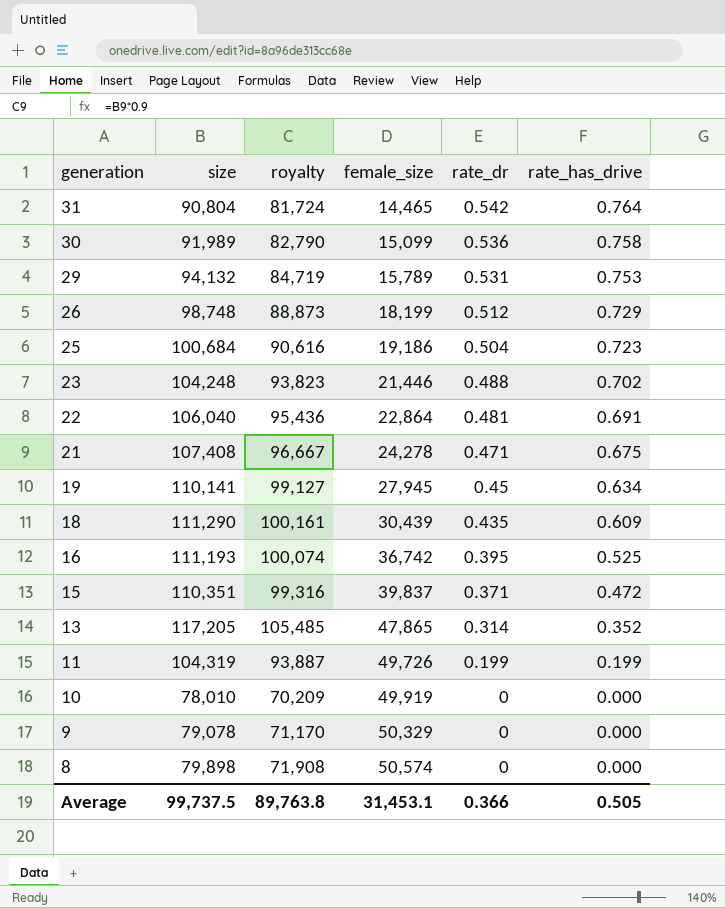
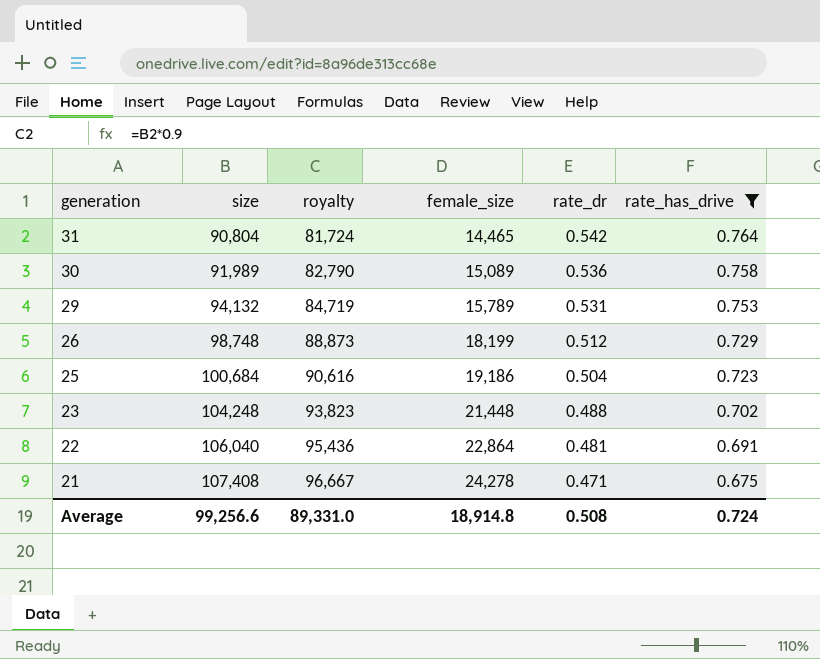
filter: none -> rate_has_drive >= 0.675
30 | female_size: 15,099 -> 15,089
23 | female_size: 21,446 -> 21,448
Average | size: 99,737.5 -> 99,256.6
Average | royalty: 89,763.8 -> 89,331.0
Average | female_size: 31,453.1 -> 18,914.8
Average | rate_dr: 0.366 -> 0.508
Average | rate_has_drive: 0.505 -> 0.724

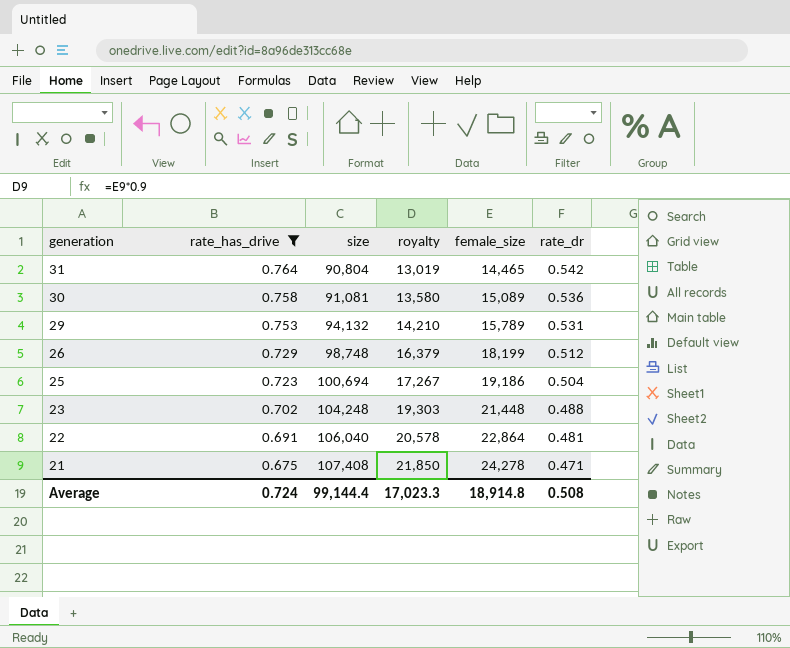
column rate_has_drive | position: 6 -> 2
column royalty | formula: [size] * 0.9 -> [female_size] * 0.9
30 | size: 91,989 -> 91,081
25 | size: 100,684 -> 100,694
Average | size: 99,256.6 -> 99,144.4
Average | royalty: 89,331.0 -> 17,023.3

